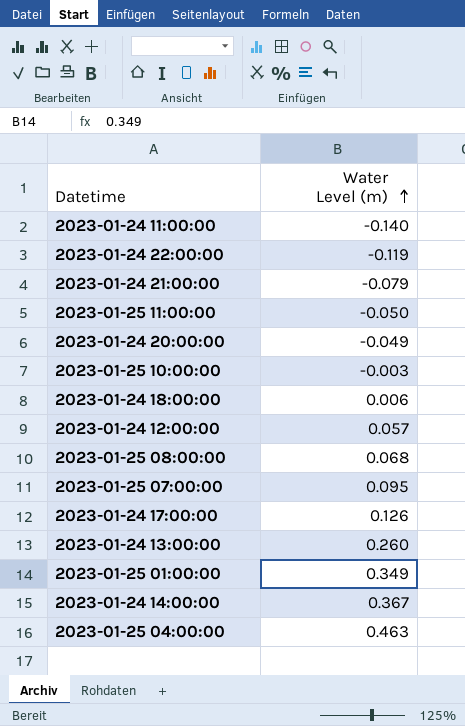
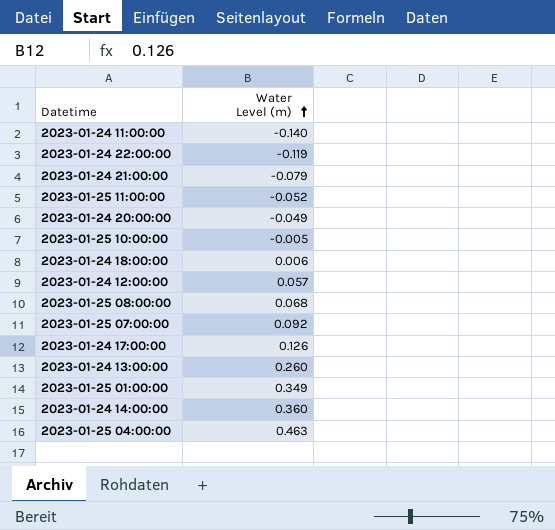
2023-01-25 11:00:00 | Water Level (m): -0.050 -> -0.052
2023-01-25 10:00:00 | Water Level (m): -0.003 -> -0.005
2023-01-25 07:00:00 | Water Level (m): 0.095 -> 0.092
2023-01-24 14:00:00 | Water Level (m): 0.367 -> 0.360

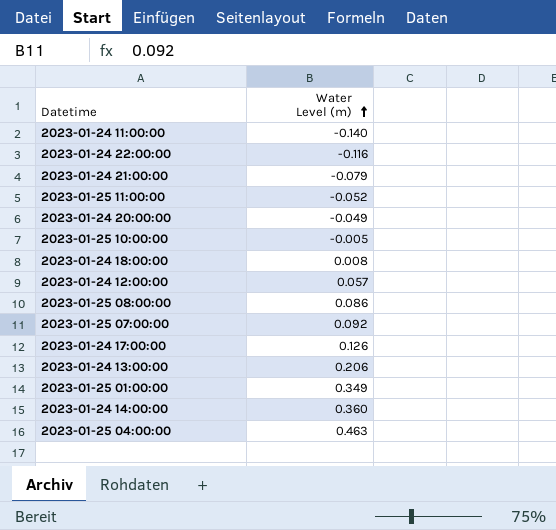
2023-01-24 22:00:00 | Water Level (m): -0.119 -> -0.116
2023-01-24 18:00:00 | Water Level (m): 0.006 -> 0.008
2023-01-25 08:00:00 | Water Level (m): 0.068 -> 0.086
2023-01-24 13:00:00 | Water Level (m): 0.260 -> 0.206

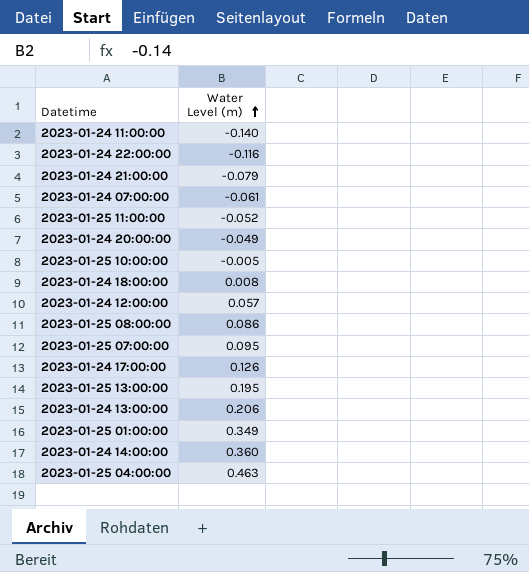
row 2023-01-24 07:00:00: none -> -0.061
2023-01-25 07:00:00 | Water Level (m): 0.092 -> 0.095
row 2023-01-25 13:00:00: none -> 0.195

